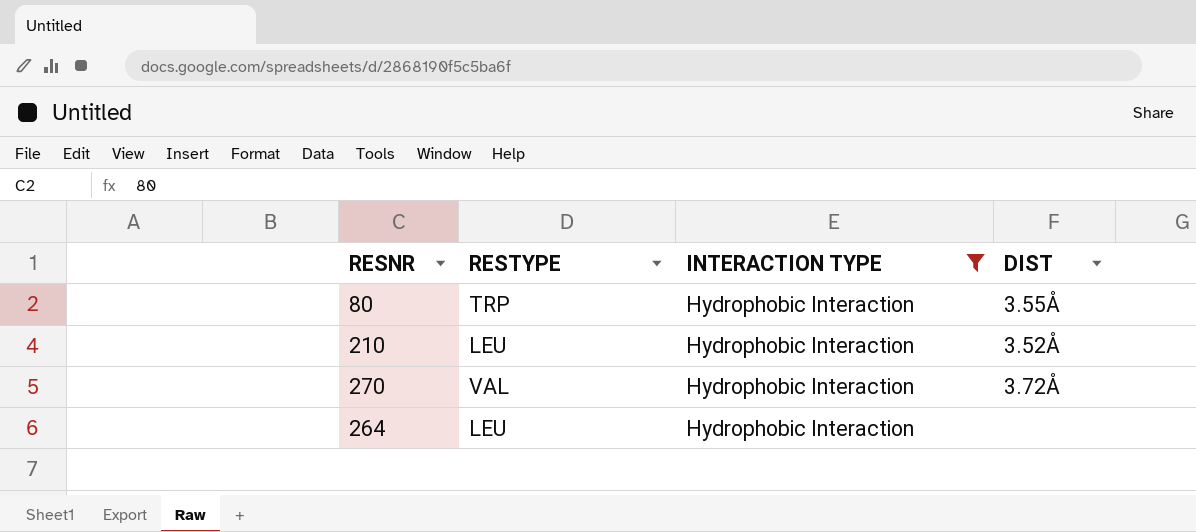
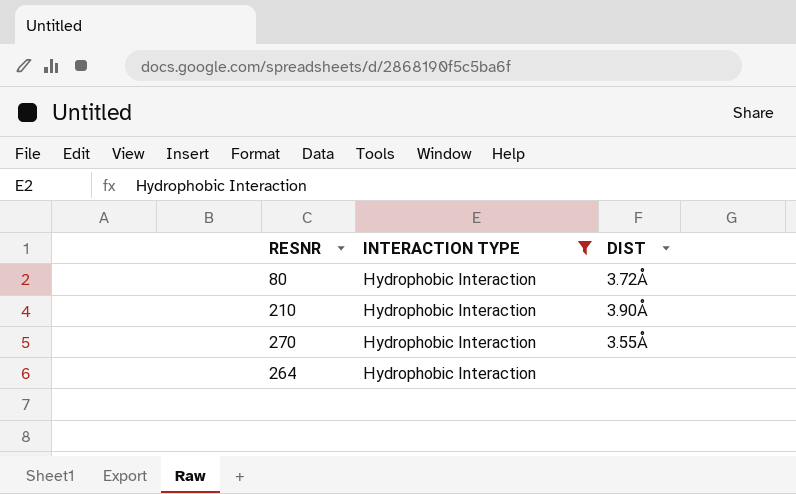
column RESTYPE | position: 2 -> none
80 | DIST: 3.55Å -> 3.72Å
210 | DIST: 3.52Å -> 3.90Å
270 | DIST: 3.72Å -> 3.55Å

